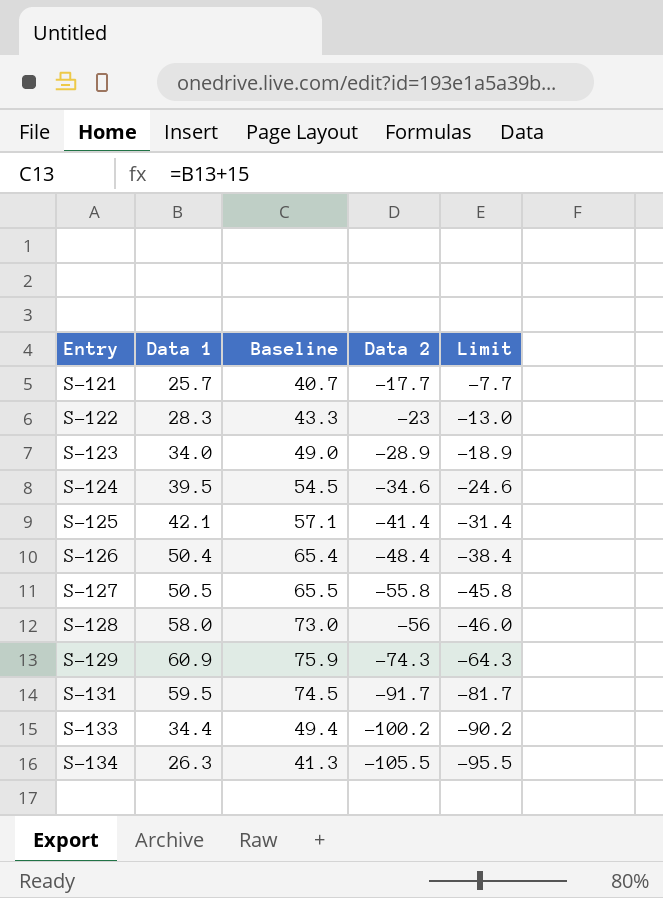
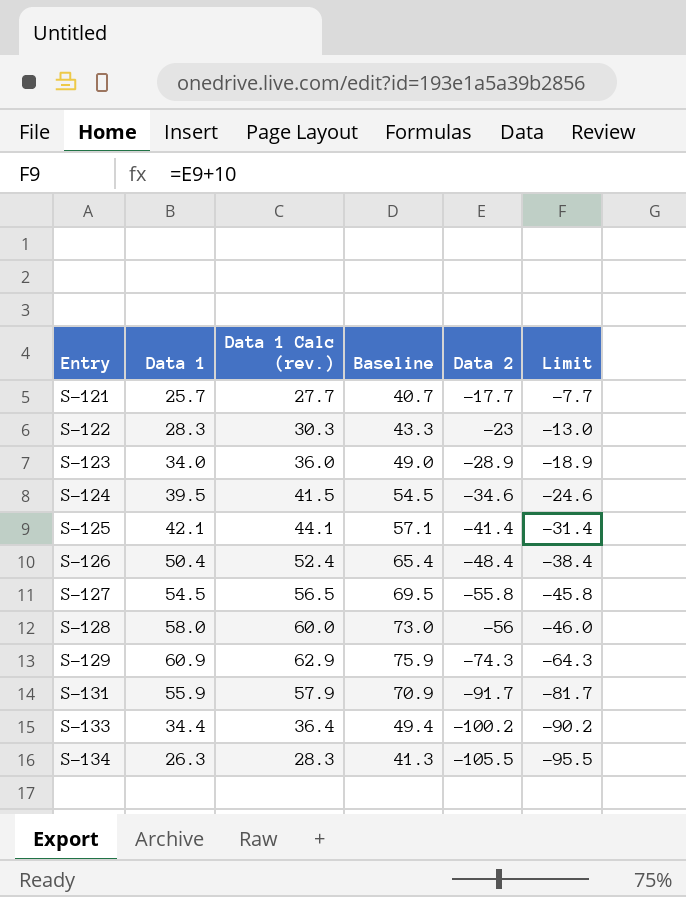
column Data 1 Calc (rev.) | formula: none -> [Data 1] + 2
S-127 | Data 1: 50.5 -> 54.5
S-127 | Baseline: 65.5 -> 69.5
S-131 | Data 1: 59.5 -> 55.9
S-131 | Baseline: 74.5 -> 70.9

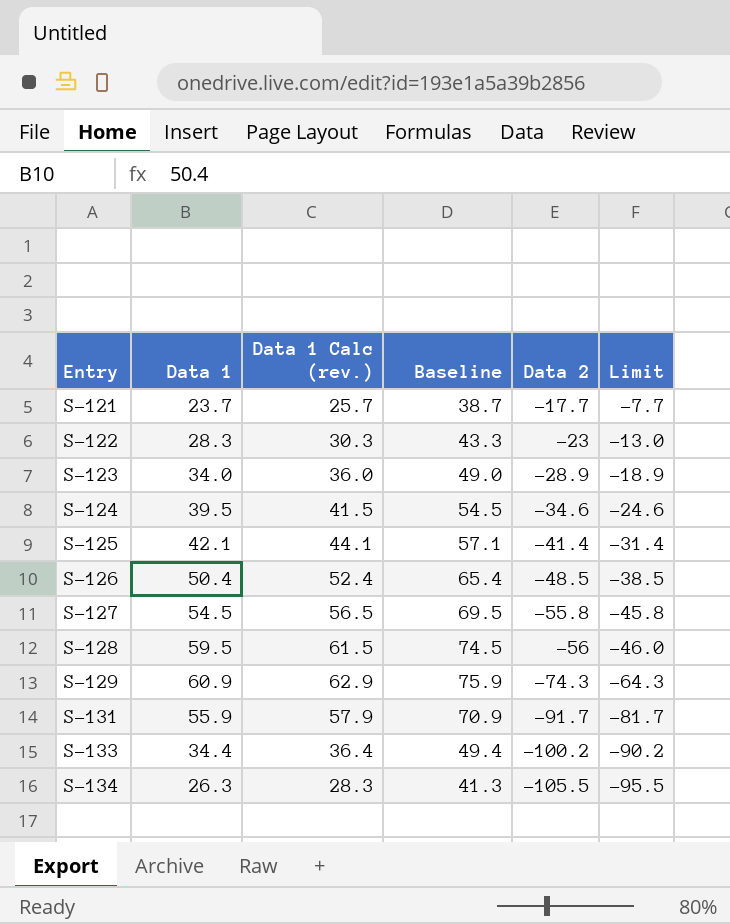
S-121 | Data 1: 25.7 -> 23.7
S-121 | Data 1 Calc (rev.): 27.7 -> 25.7
S-121 | Baseline: 40.7 -> 38.7
S-126 | Data 2: -48.4 -> -48.5
S-126 | Limit: -38.4 -> -38.5
S-128 | Data 1: 58.0 -> 59.5
S-128 | Data 1 Calc (rev.): 60.0 -> 61.5
S-128 | Baseline: 73.0 -> 74.5

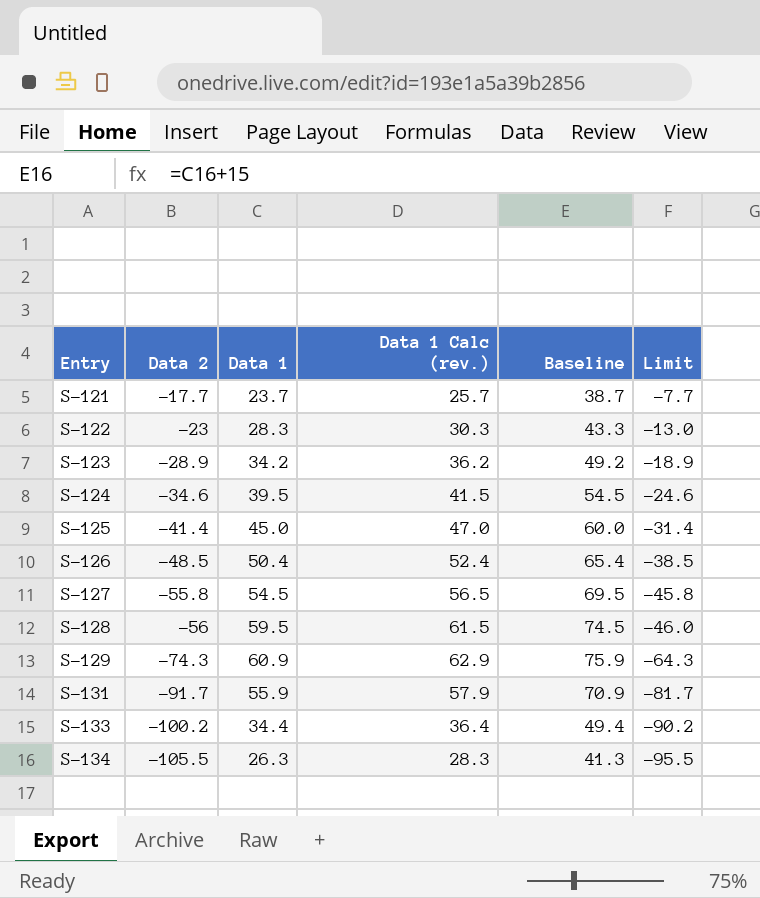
column Data 2 | position: 5 -> 2
S-123 | Data 1: 34.0 -> 34.2
S-123 | Data 1 Calc (rev.): 36.0 -> 36.2
S-123 | Baseline: 49.0 -> 49.2
S-125 | Data 1: 42.1 -> 45.0
S-125 | Data 1 Calc (rev.): 44.1 -> 47.0
S-125 | Baseline: 57.1 -> 60.0

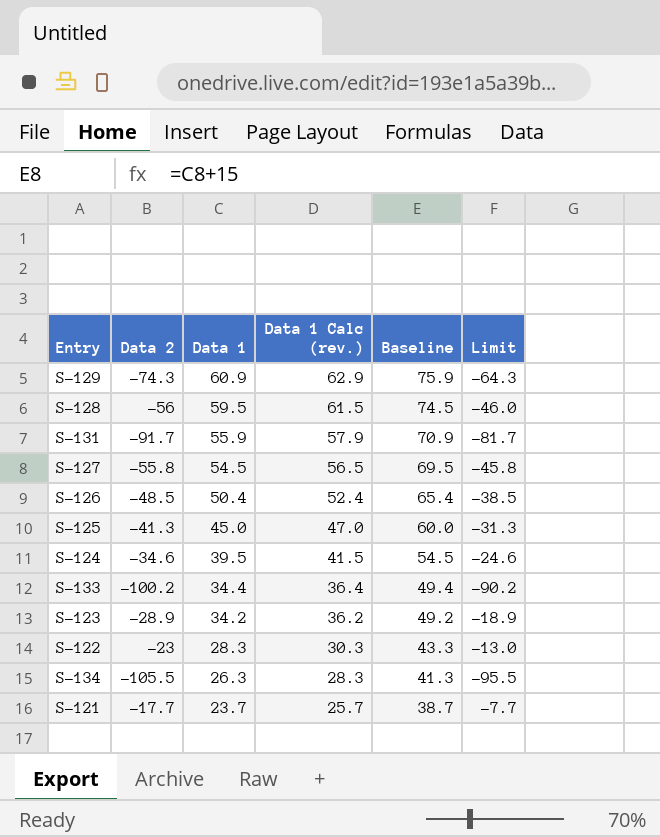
row order: Entry ascending -> Data 1 descending
S-125 | Data 2: -41.4 -> -41.3
S-125 | Limit: -31.4 -> -31.3

